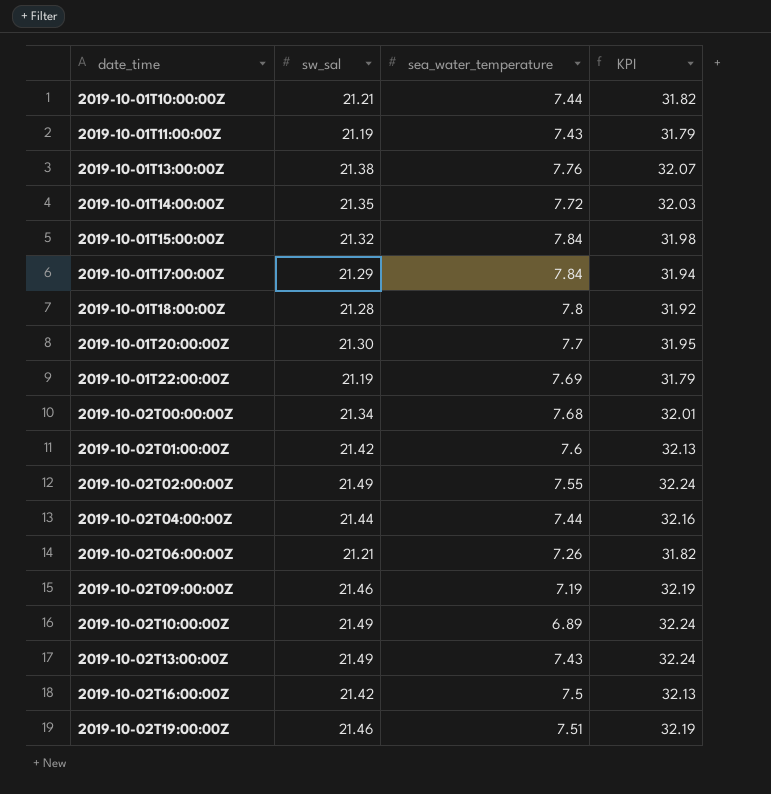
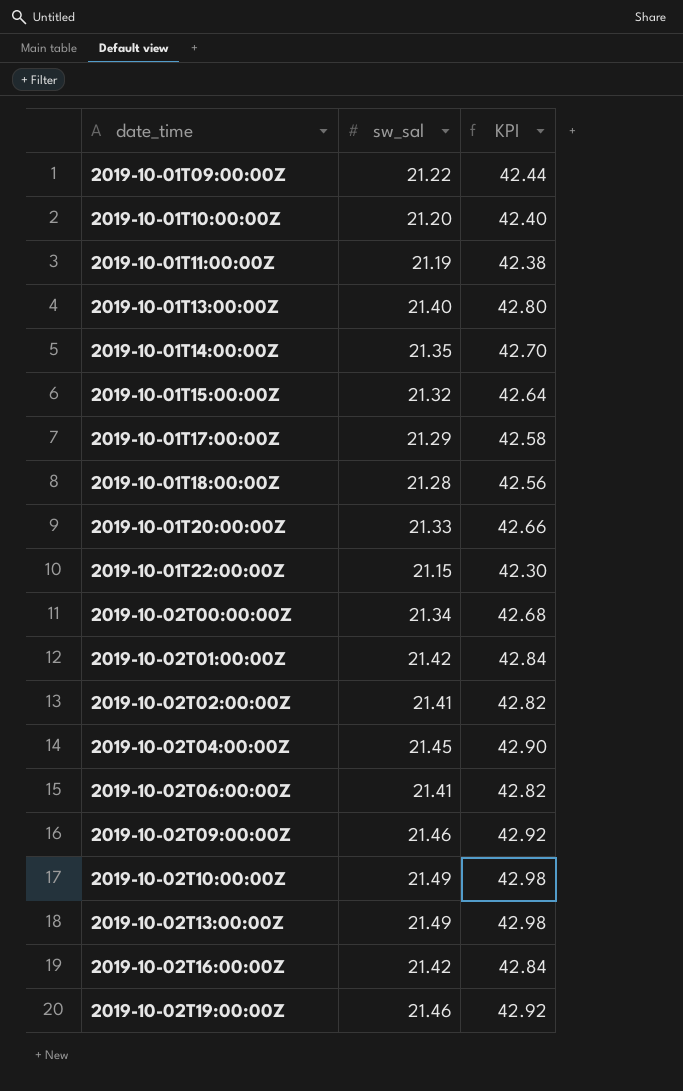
column sea_water_temperature | position: 3 -> none
column KPI | formula: [sw_sal] * 1.5 -> [sw_sal] * 2
row 2019-10-01T09:00:00Z: none -> 21.22 | 42.44
2019-10-01T10:00:00Z | sw_sal: 21.21 -> 21.20
2019-10-01T13:00:00Z | sw_sal: 21.38 -> 21.40
2019-10-01T20:00:00Z | sw_sal: 21.30 -> 21.33
2019-10-01T22:00:00Z | sw_sal: 21.19 -> 21.15
2019-10-02T02:00:00Z | sw_sal: 21.49 -> 21.41
2019-10-02T04:00:00Z | sw_sal: 21.44 -> 21.45
2019-10-02T06:00:00Z | sw_sal: 21.21 -> 21.41

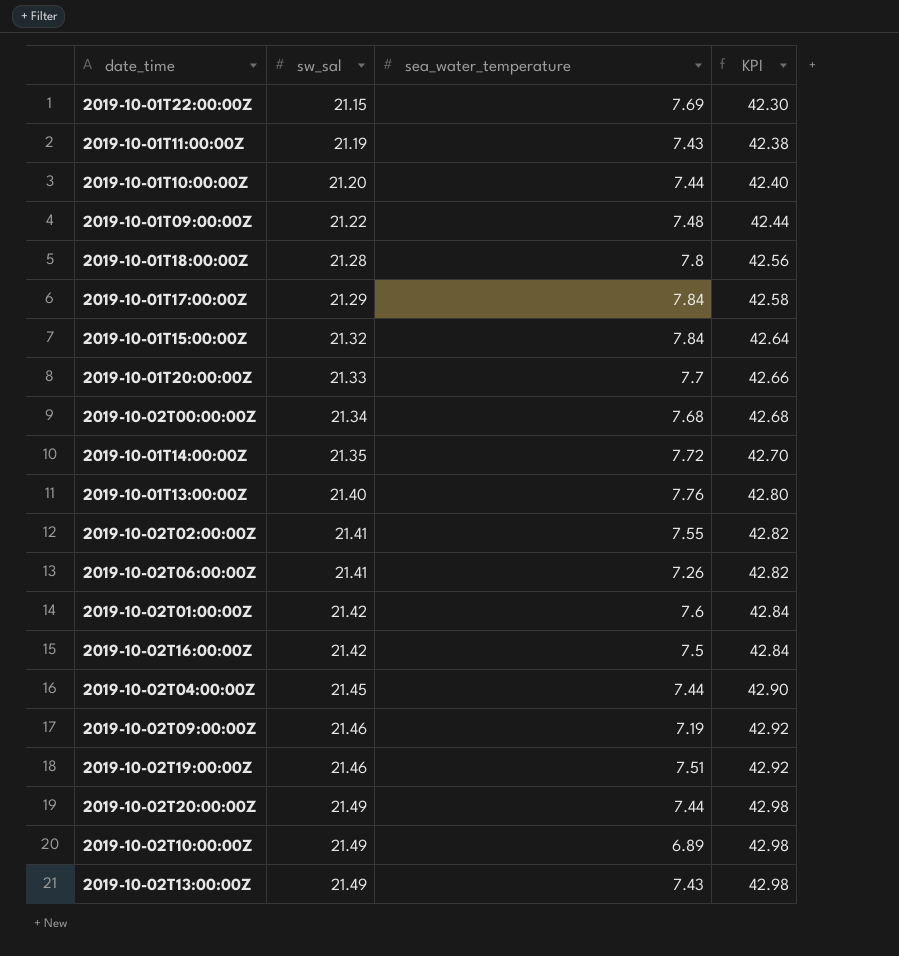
row order: date_time ascending -> sw_sal ascending
column sea_water_temperature | position: none -> 3
row 2019-10-02T20:00:00Z: none -> 21.49 | 7.44 | 42.98

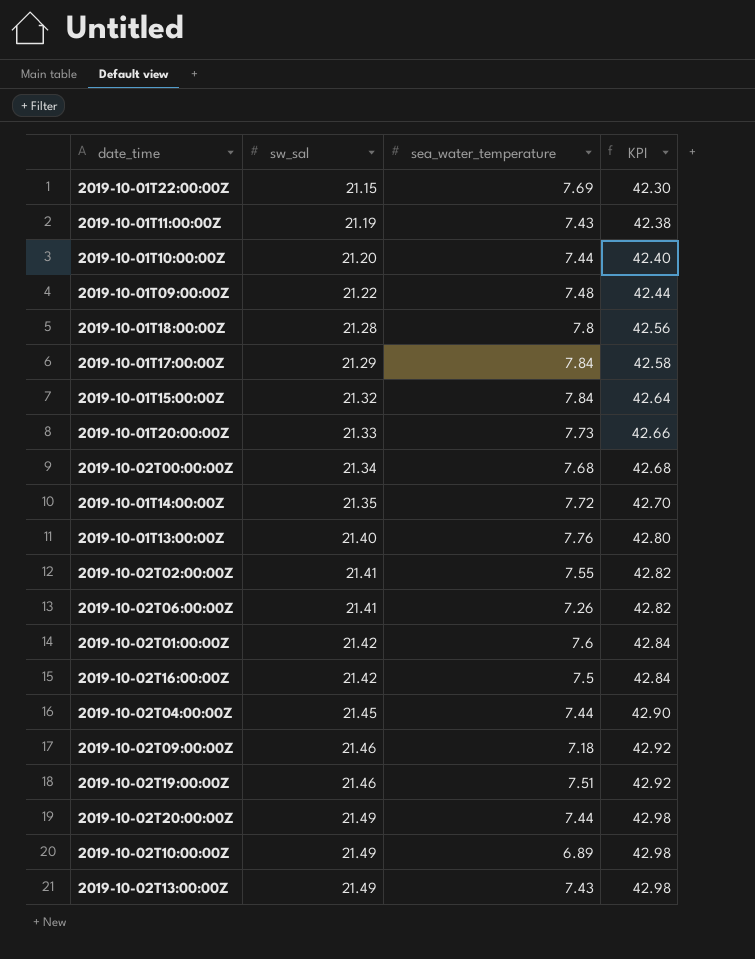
2019-10-01T20:00:00Z | sea_water_temperature: 7.7 -> 7.73
2019-10-02T09:00:00Z | sea_water_temperature: 7.19 -> 7.18

